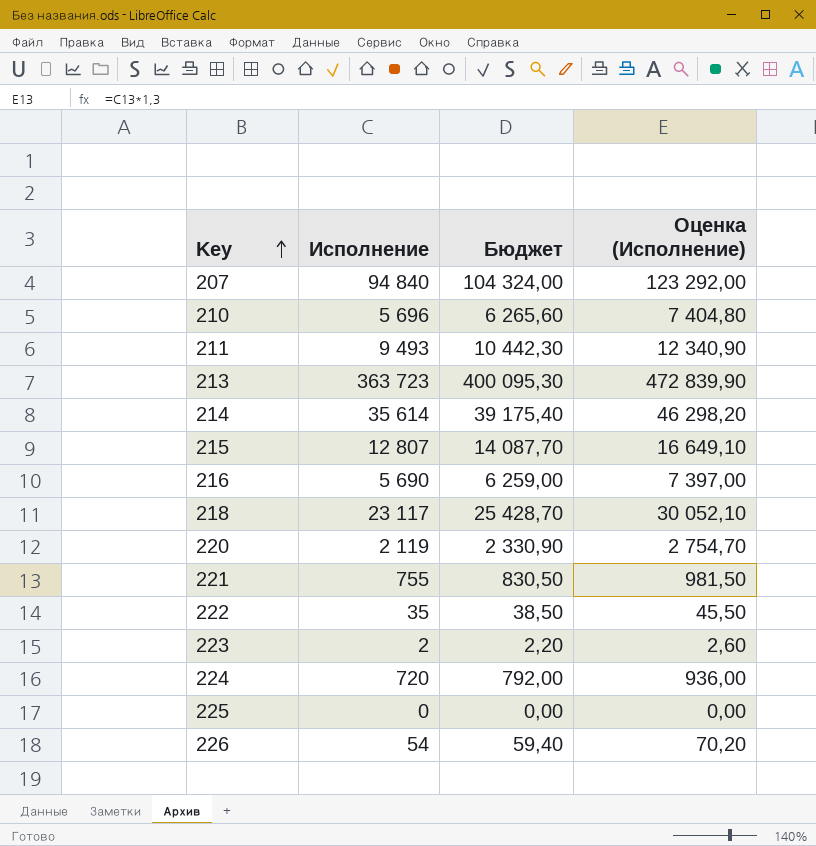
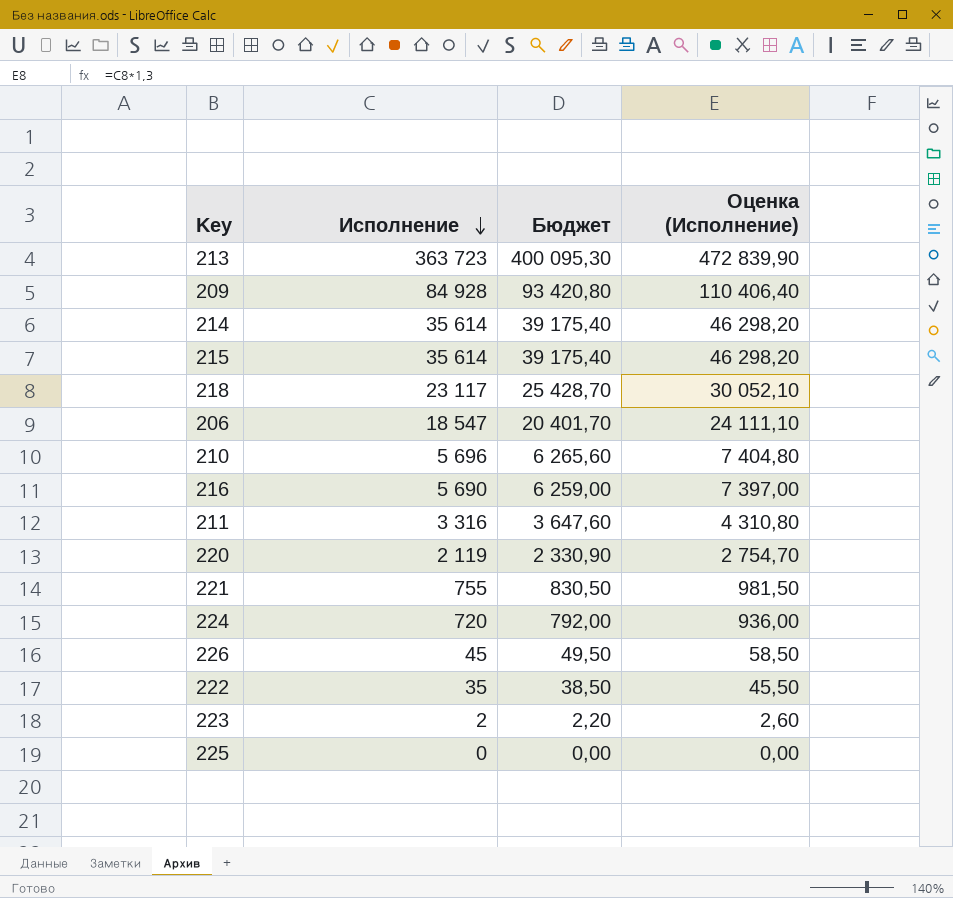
row order: Key ascending -> Исполнение descending
row 207: 94 840 | 104 324,00 | 123 292,00 -> none
row 209: none -> 84 928 | 93 420,80 | 110 406,40
215 | Исполнение: 12 807 -> 35 614
215 | Бюджет: 14 087,70 -> 39 175,40
215 | Оценка (Исполнение): 16 649,10 -> 46 298,20
row 206: none -> 18 547 | 20 401,70 | 24 111,10
211 | Исполнение: 9 493 -> 3 316
211 | Бюджет: 10 442,30 -> 3 647,60
211 | Оценка (Исполнение): 12 340,90 -> 4 310,80
226 | Исполнение: 54 -> 45
226 | Бюджет: 59,40 -> 49,50
226 | Оценка (Исполнение): 70,20 -> 58,50

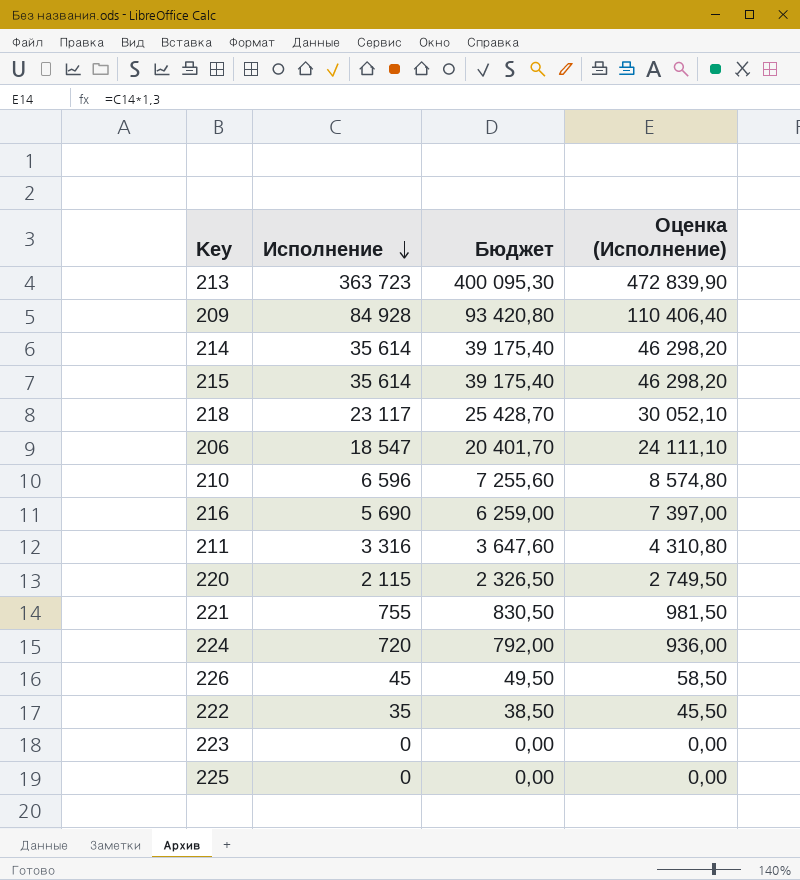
210 | Исполнение: 5 696 -> 6 596
210 | Бюджет: 6 265,60 -> 7 255,60
210 | Оценка (Исполнение): 7 404,80 -> 8 574,80
220 | Исполнение: 2 119 -> 2 115
220 | Бюджет: 2 330,90 -> 2 326,50
220 | Оценка (Исполнение): 2 754,70 -> 2 749,50
223 | Исполнение: 2 -> 0
223 | Бюджет: 2,20 -> 0,00
223 | Оценка (Исполнение): 2,60 -> 0,00

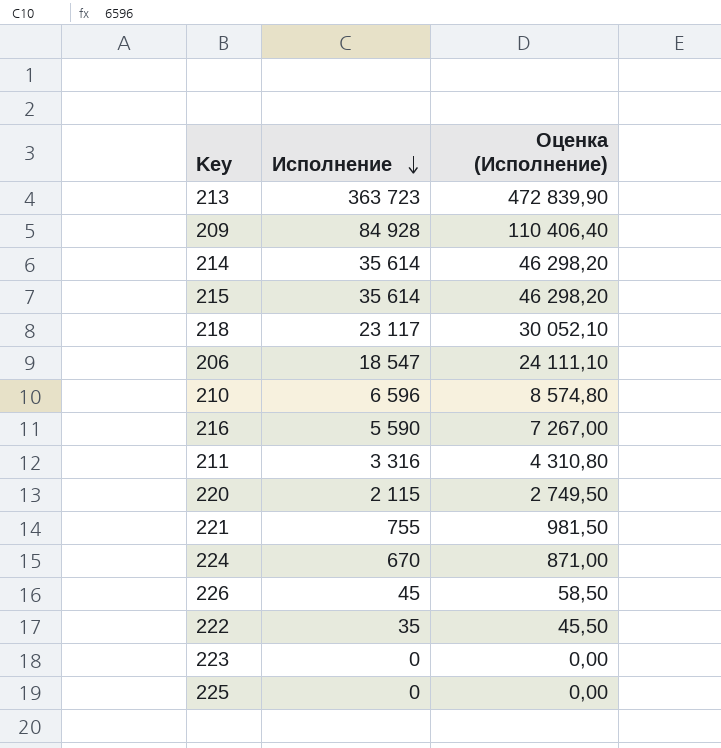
column Бюджет | formula: [Исполнение] * 1,1 -> none
216 | Исполнение: 5 690 -> 5 590
216 | Оценка (Исполнение): 7 397,00 -> 7 267,00
224 | Исполнение: 720 -> 670
224 | Оценка (Исполнение): 936,00 -> 871,00

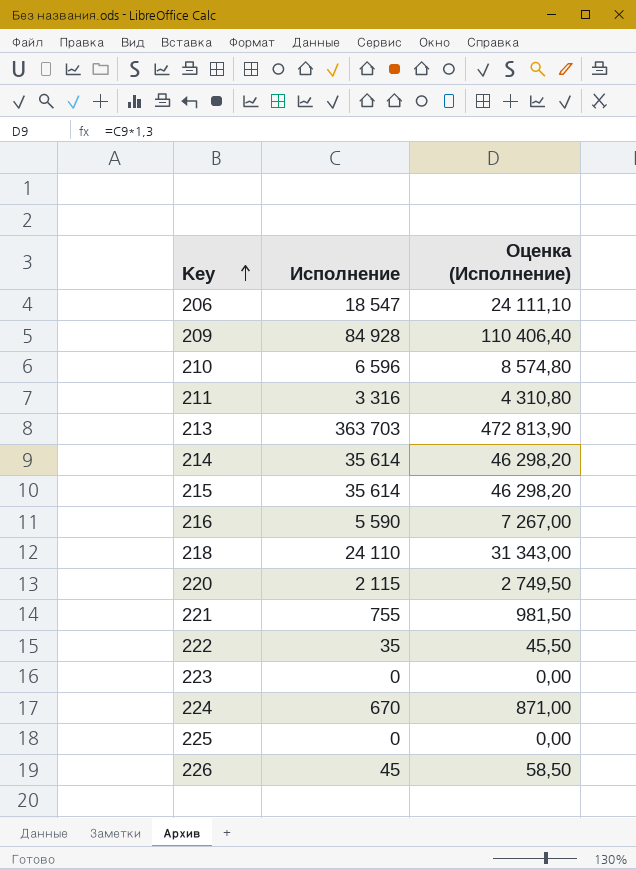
row order: Исполнение descending -> Key ascending
213 | Исполнение: 363 723 -> 363 703
213 | Оценка (Исполнение): 472 839,90 -> 472 813,90
218 | Исполнение: 23 117 -> 24 110
218 | Оценка (Исполнение): 30 052,10 -> 31 343,00

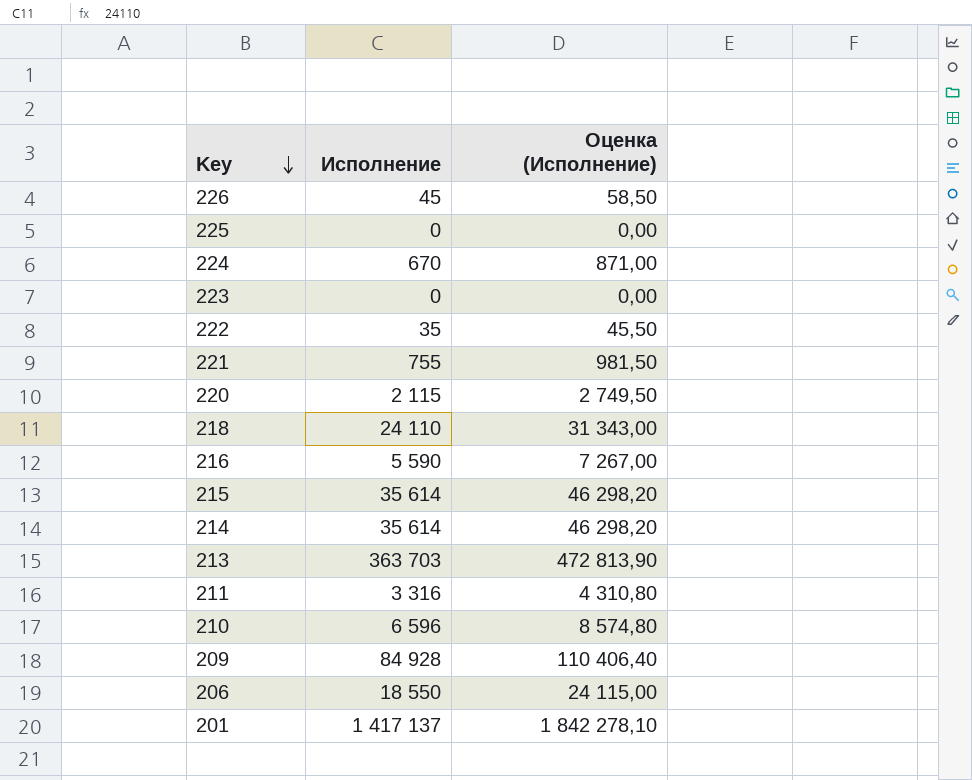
row order: Key ascending -> Key descending
206 | Исполнение: 18 547 -> 18 550
206 | Оценка (Исполнение): 24 111,10 -> 24 115,00
row 201: none -> 1 417 137 | 1 842 278,10

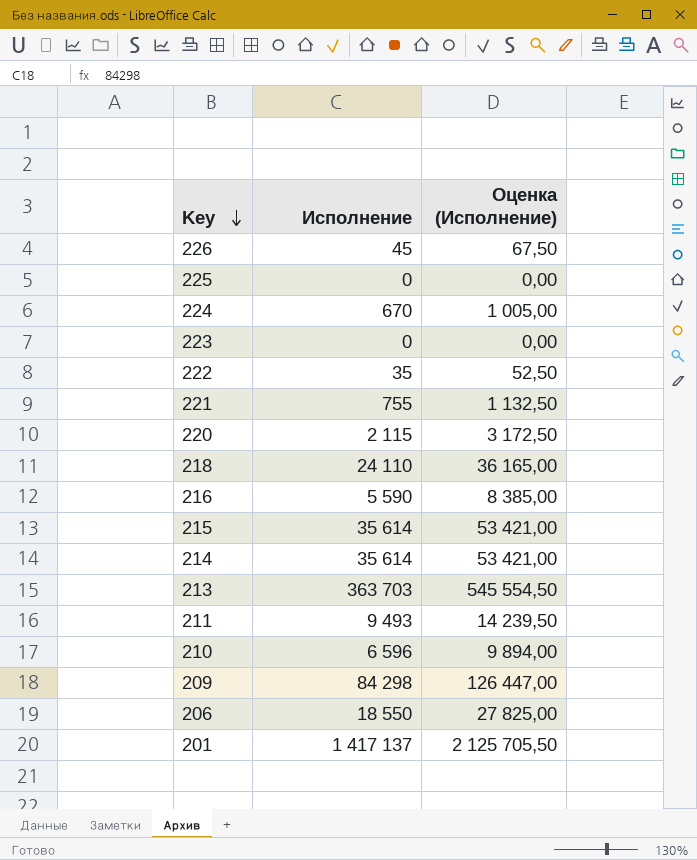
column Оценка (Исполнение) | formula: [Исполнение] * 1,3 -> [Исполнение] * 1,5
211 | Исполнение: 3 316 -> 9 493
209 | Исполнение: 84 928 -> 84 298

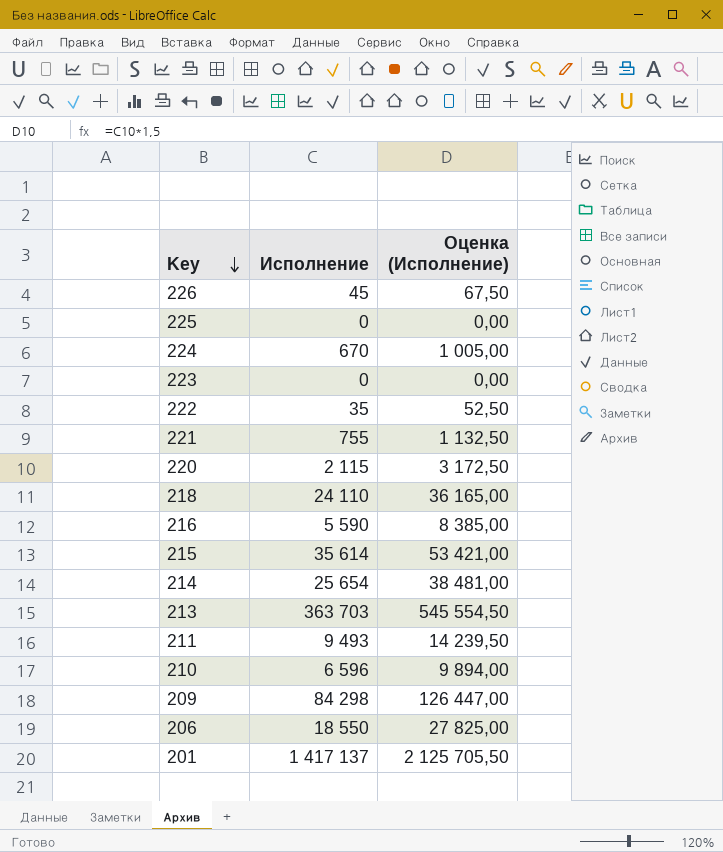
214 | Исполнение: 35 614 -> 25 654
214 | Оценка (Исполнение): 53 421,00 -> 38 481,00

